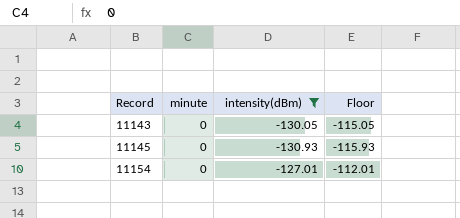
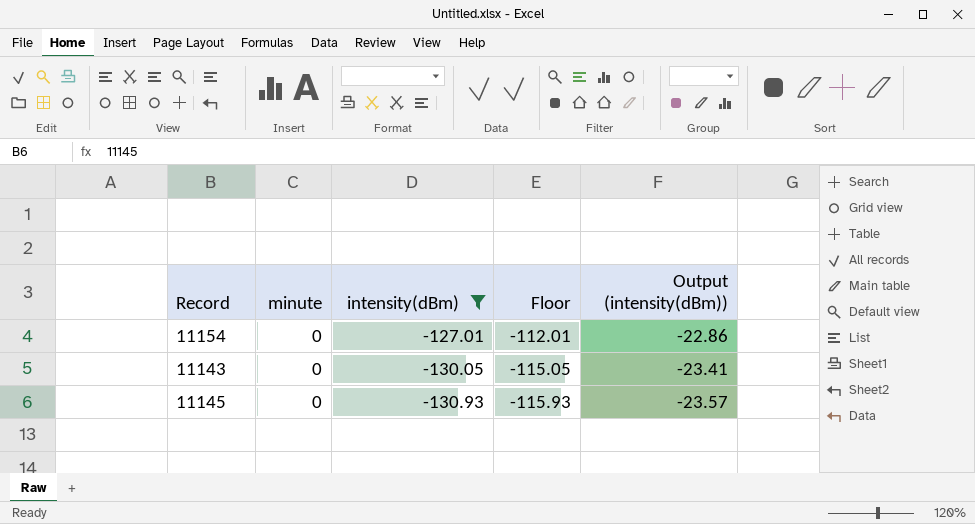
row order: Record ascending -> intensity(dBm) descending
column Output (intensity(dBm)) | formula: none -> [intensity(dBm)] * 0.18

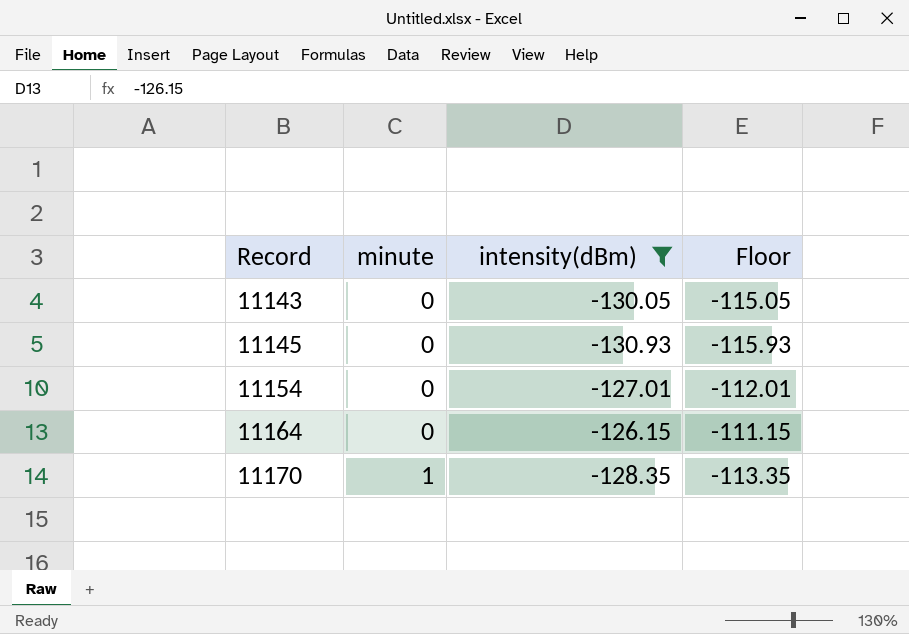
row order: intensity(dBm) descending -> Record ascending
column Output (intensity(dBm)) | formula: [intensity(dBm)] * 0.18 -> none
row 11164: none -> 0 | -126.15 | -111.15
row 11170: none -> 1 | -128.35 | -113.35

